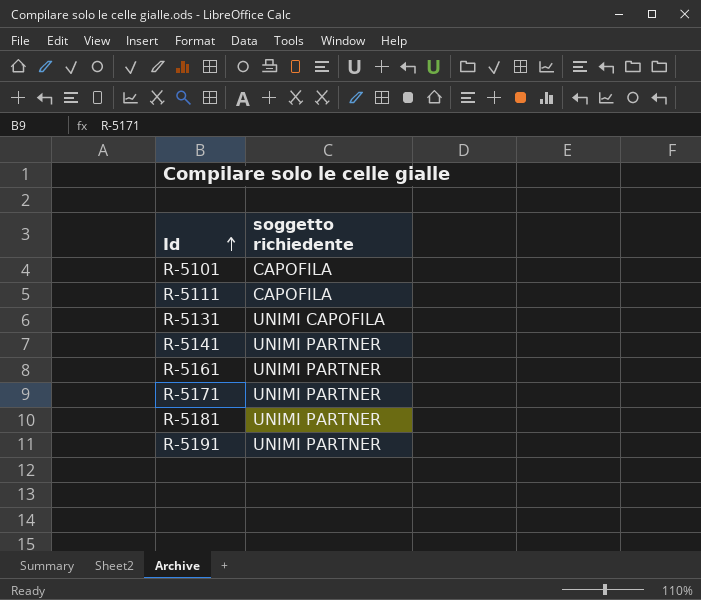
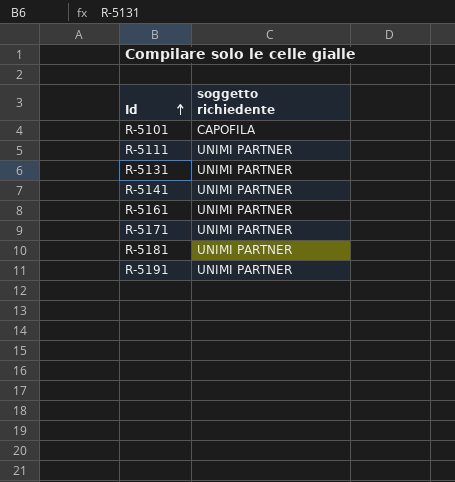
R-5111 | soggetto richiedente: CAPOFILA -> UNIMI PARTNER
R-5131 | soggetto richiedente: UNIMI CAPOFILA -> UNIMI PARTNER

